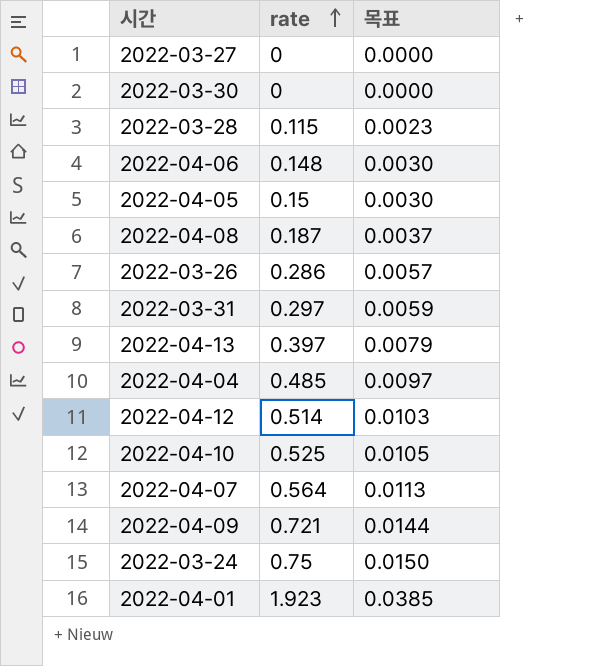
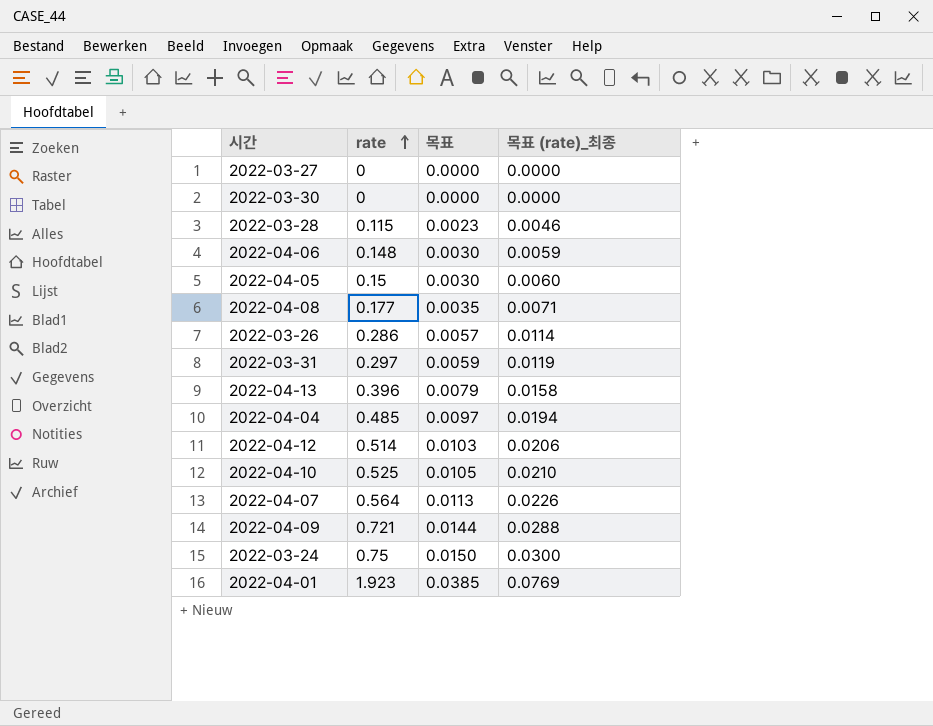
column 목표 (rate)_최종 | formula: none -> [rate] * 0.04
2022-04-08 | rate: 0.187 -> 0.177
2022-04-08 | 목표: 0.0037 -> 0.0035
2022-04-13 | rate: 0.397 -> 0.396

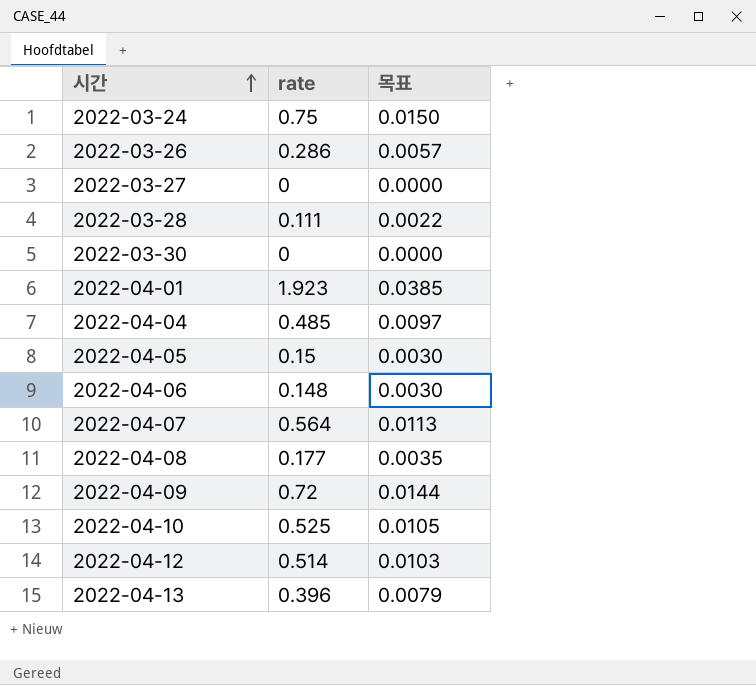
row order: rate ascending -> 시간 ascending
column 목표 (rate)_최종 | formula: [rate] * 0.04 -> none
row 2022-03-31: 0.297 | 0.0059 | 0.0119 -> none
2022-03-28 | rate: 0.115 -> 0.111
2022-03-28 | 목표: 0.0023 -> 0.0022
2022-04-09 | rate: 0.721 -> 0.72

